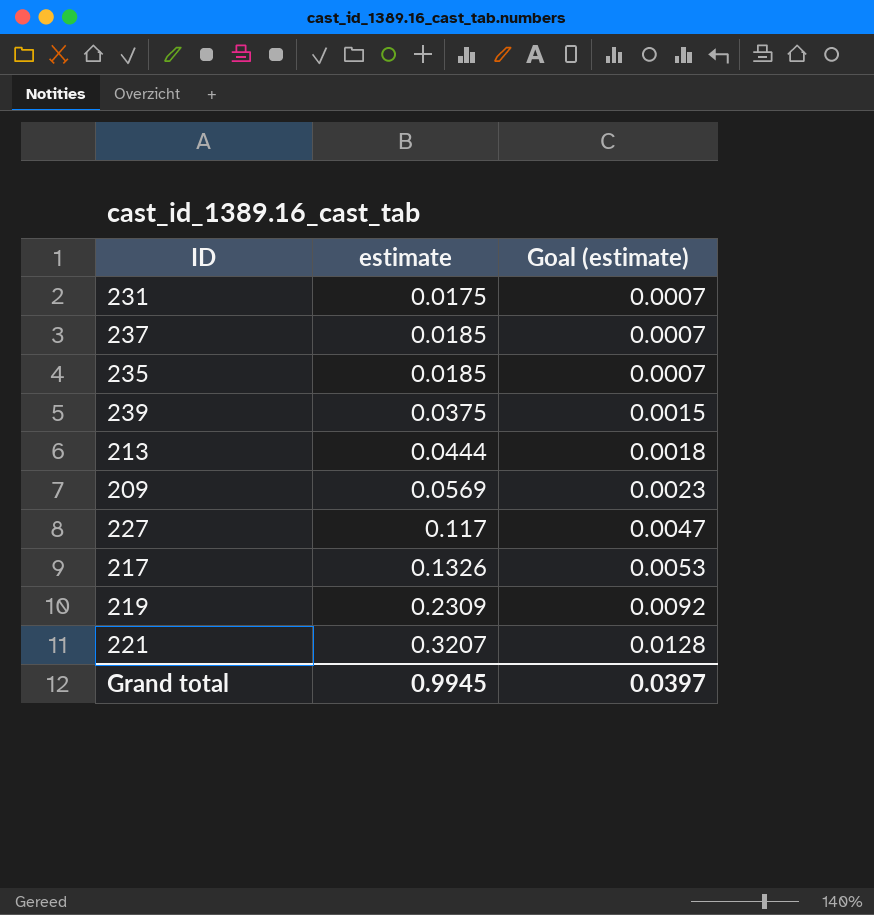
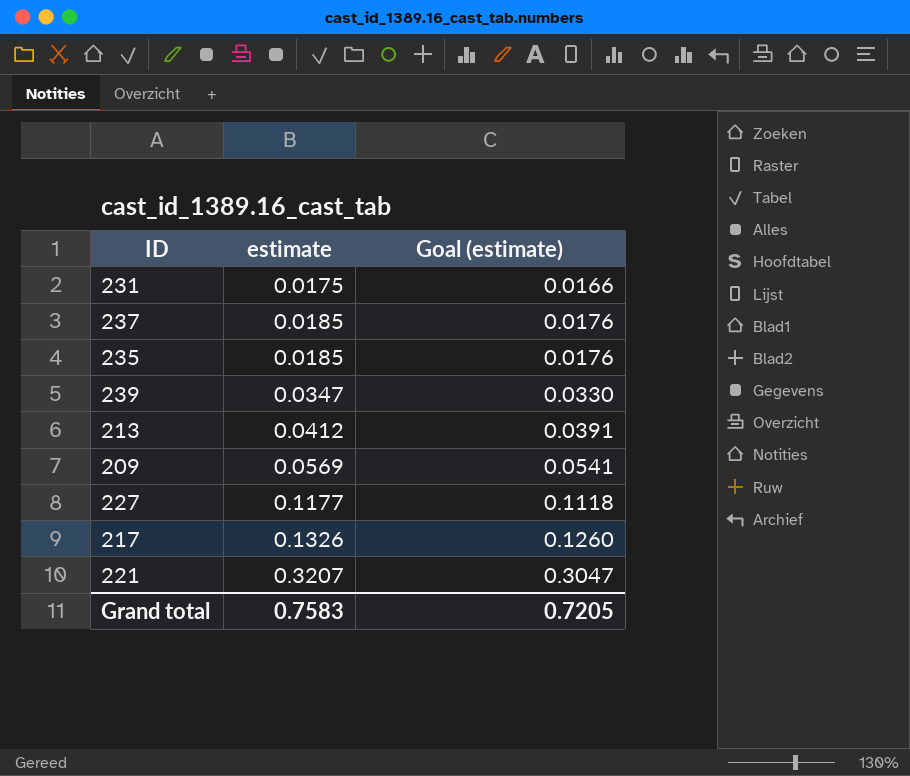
column Goal (estimate) | formula: [estimate] * 0.04 -> [estimate] * 0.95
row 219: 0.2309 | 0.0092 -> none
239 | estimate: 0.0375 -> 0.0347
213 | estimate: 0.0444 -> 0.0412
227 | estimate: 0.117 -> 0.1177
Grand total | estimate: 0.9945 -> 0.7583
Grand total | Goal (estimate): 0.0397 -> 0.7205

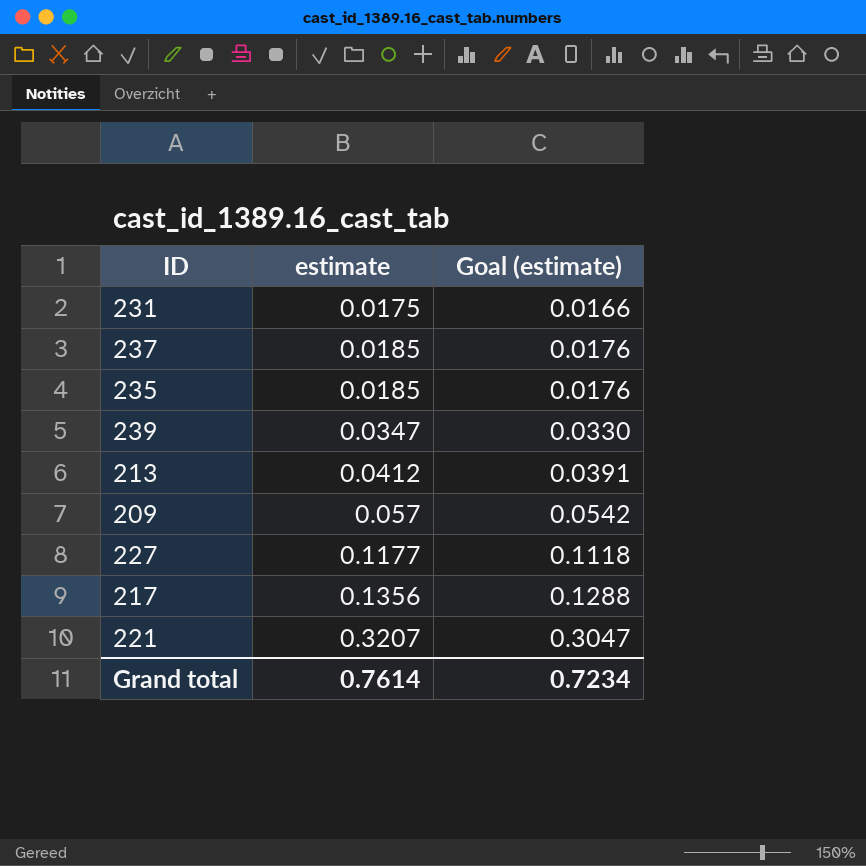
209 | estimate: 0.0569 -> 0.057
209 | Goal (estimate): 0.0541 -> 0.0542
217 | estimate: 0.1326 -> 0.1356
217 | Goal (estimate): 0.1260 -> 0.1288
Grand total | estimate: 0.7583 -> 0.7614
Grand total | Goal (estimate): 0.7205 -> 0.7234

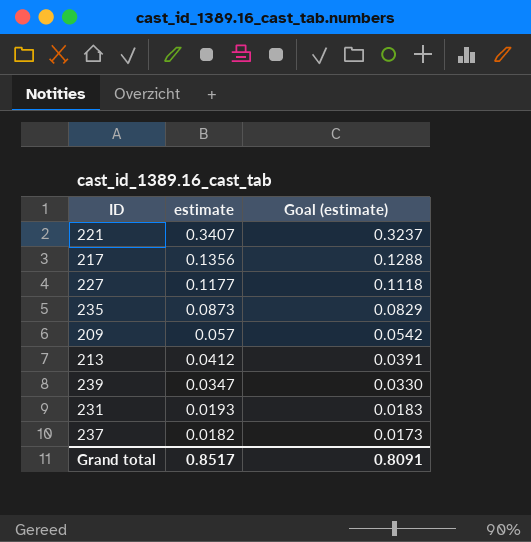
row order: estimate ascending -> estimate descending
221 | estimate: 0.3207 -> 0.3407
221 | Goal (estimate): 0.3047 -> 0.3237
235 | estimate: 0.0185 -> 0.0873
235 | Goal (estimate): 0.0176 -> 0.0829
231 | estimate: 0.0175 -> 0.0193
231 | Goal (estimate): 0.0166 -> 0.0183
237 | estimate: 0.0185 -> 0.0182
237 | Goal (estimate): 0.0176 -> 0.0173
Grand total | estimate: 0.7614 -> 0.8517
Grand total | Goal (estimate): 0.7234 -> 0.8091

